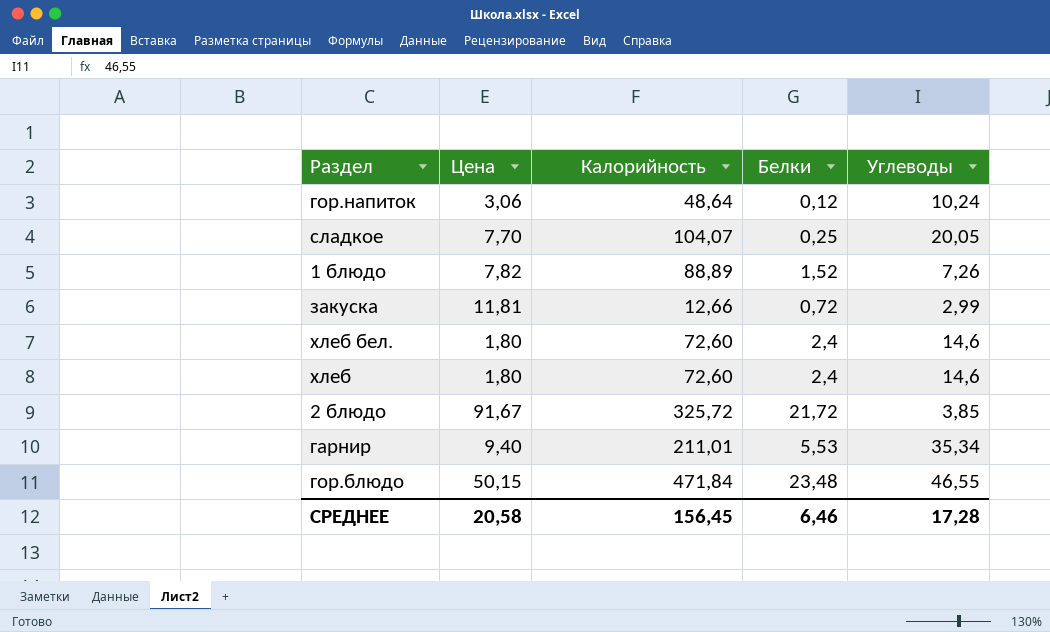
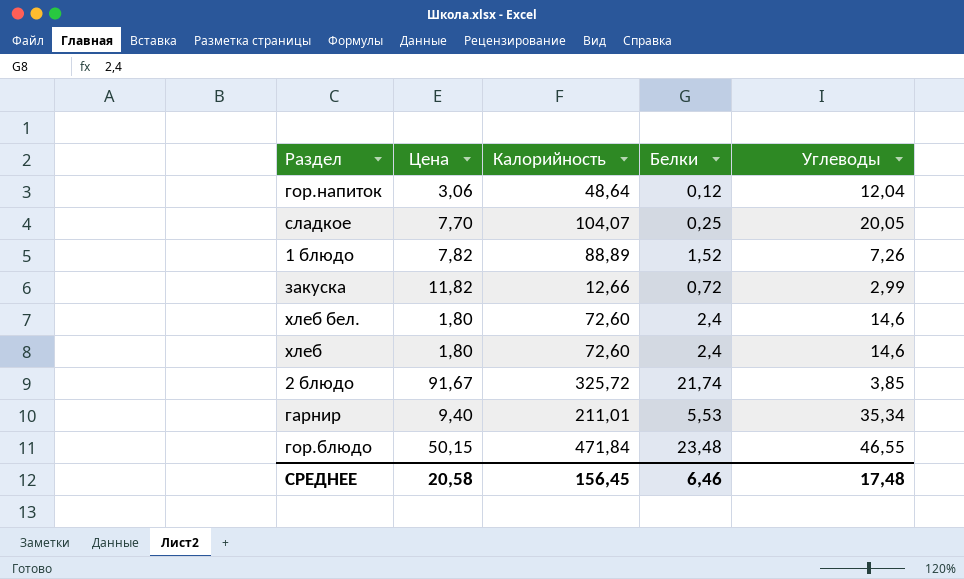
гор.напиток | Углеводы: 10,24 -> 12,04
закуска | Цена: 11,81 -> 11,82
2 блюдо | Белки: 21,72 -> 21,74
СРЕДНЕЕ | Углеводы: 17,28 -> 17,48

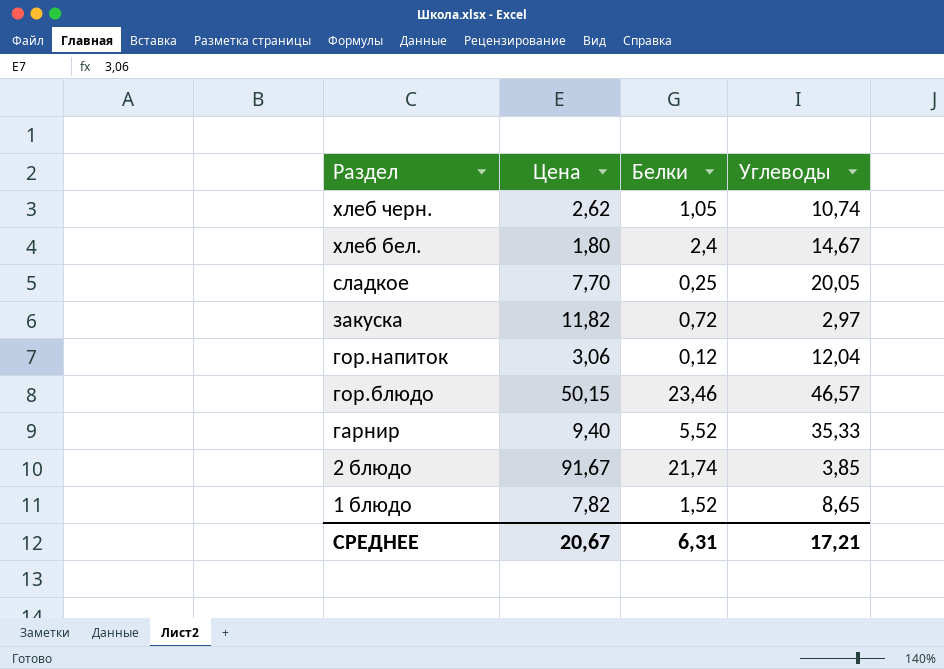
row order: none -> Раздел descending
column Калорийность | position: 3 -> none
row хлеб: 1,80 | 72,60 | 2,4 | 14,6 -> none
row хлеб черн.: none -> 2,62 | 1,05 | 10,74
хлеб бел. | Углеводы: 14,6 -> 14,67
закуска | Углеводы: 2,99 -> 2,97
гор.блюдо | Белки: 23,48 -> 23,46
гор.блюдо | Углеводы: 46,55 -> 46,57
гарнир | Белки: 5,53 -> 5,52
гарнир | Углеводы: 35,34 -> 35,33
1 блюдо | Углеводы: 7,26 -> 8,65
СРЕДНЕЕ | Цена: 20,58 -> 20,67
СРЕДНЕЕ | Белки: 6,46 -> 6,31
СРЕДНЕЕ | Углеводы: 17,48 -> 17,21

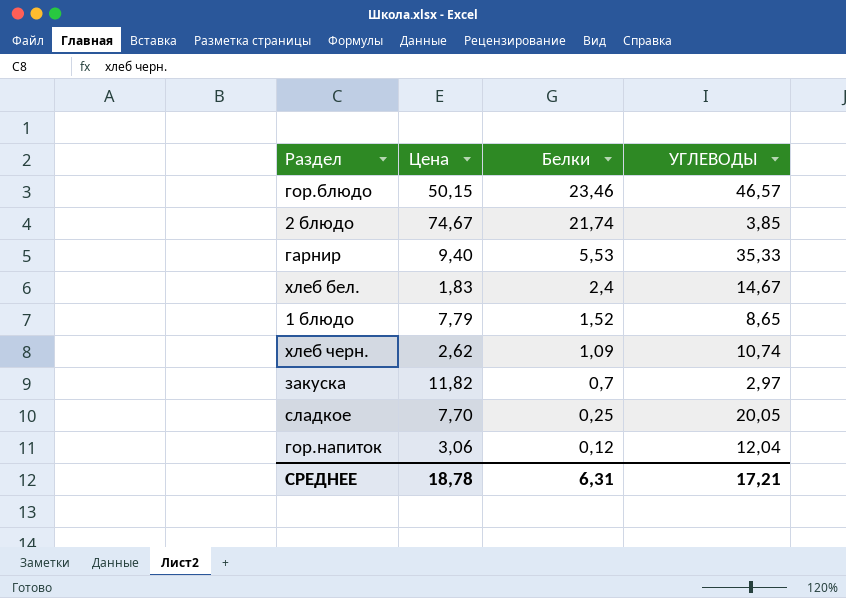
row order: Раздел descending -> Белки descending
column name: Углеводы -> УГЛЕВОДЫ
2 блюдо | Цена: 91,67 -> 74,67
гарнир | Белки: 5,52 -> 5,53
хлеб бел. | Цена: 1,80 -> 1,83
1 блюдо | Цена: 7,82 -> 7,79
хлеб черн. | Белки: 1,05 -> 1,09
закуска | Белки: 0,72 -> 0,7
СРЕДНЕЕ | Цена: 20,67 -> 18,78

